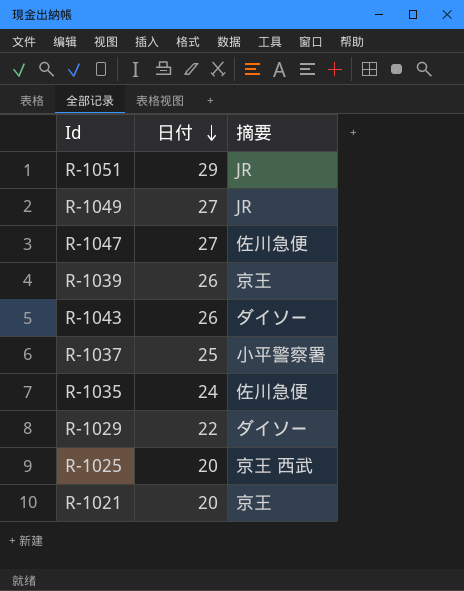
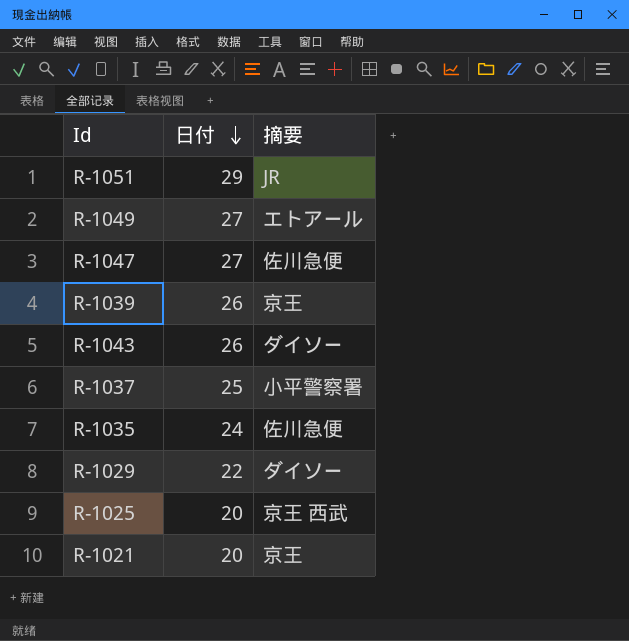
R-1049 | 摘要: JR -> エトアール

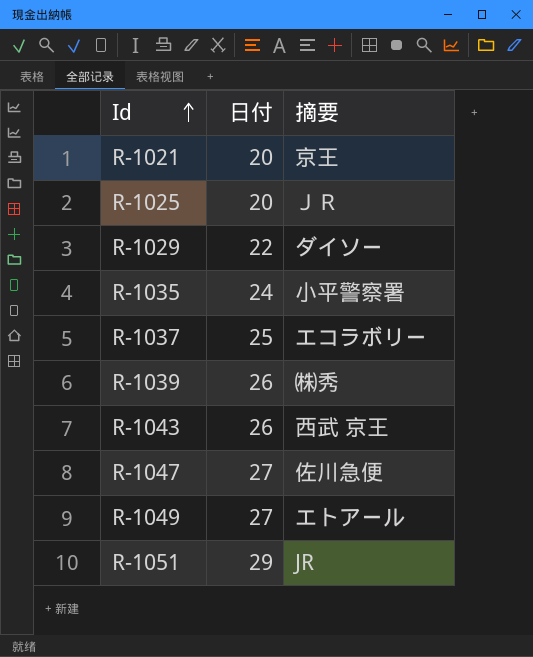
row order: 日付 descending -> Id ascending
R-1025 | 摘要: 京王 西武 -> ＪＲ
R-1035 | 摘要: 佐川急便 -> 小平警察署
R-1037 | 摘要: 小平警察署 -> エコラボリー
R-1039 | 摘要: 京王 -> ㈱秀
R-1043 | 摘要: ダイソー -> 西武 京王

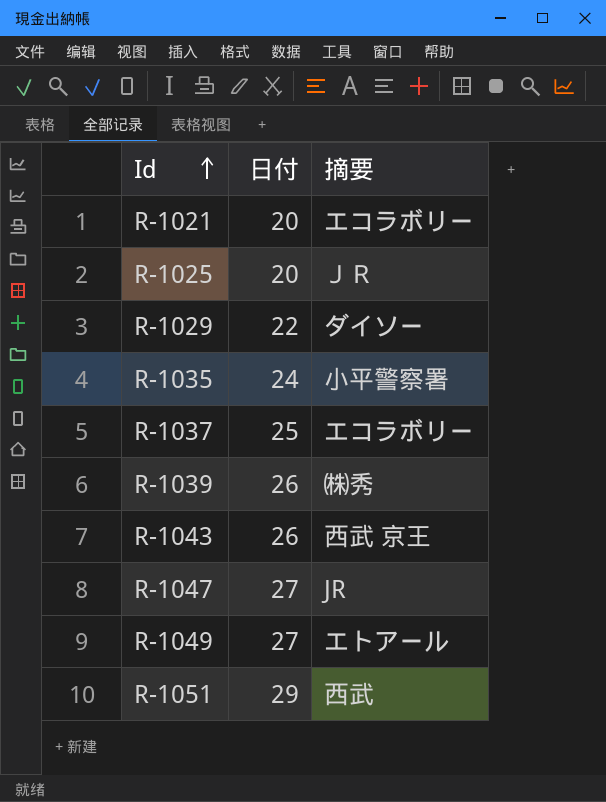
R-1021 | 摘要: 京王 -> エコラボリー
R-1047 | 摘要: 佐川急便 -> JR
R-1051 | 摘要: JR -> 西武

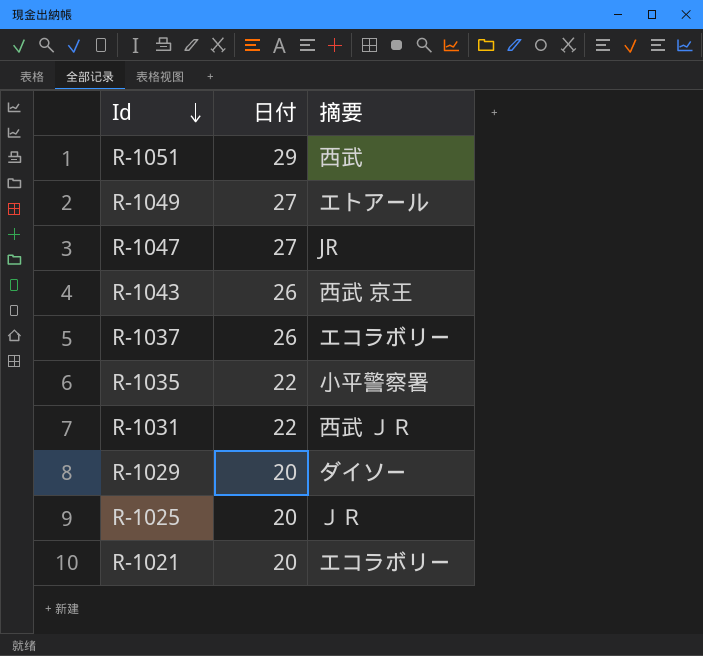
row order: Id ascending -> Id descending
row R-1039: 26 | ㈱秀 -> none
R-1037 | 日付: 25 -> 26
R-1035 | 日付: 24 -> 22
row R-1031: none -> 22 | 西武 ＪＲ
R-1029 | 日付: 22 -> 20

